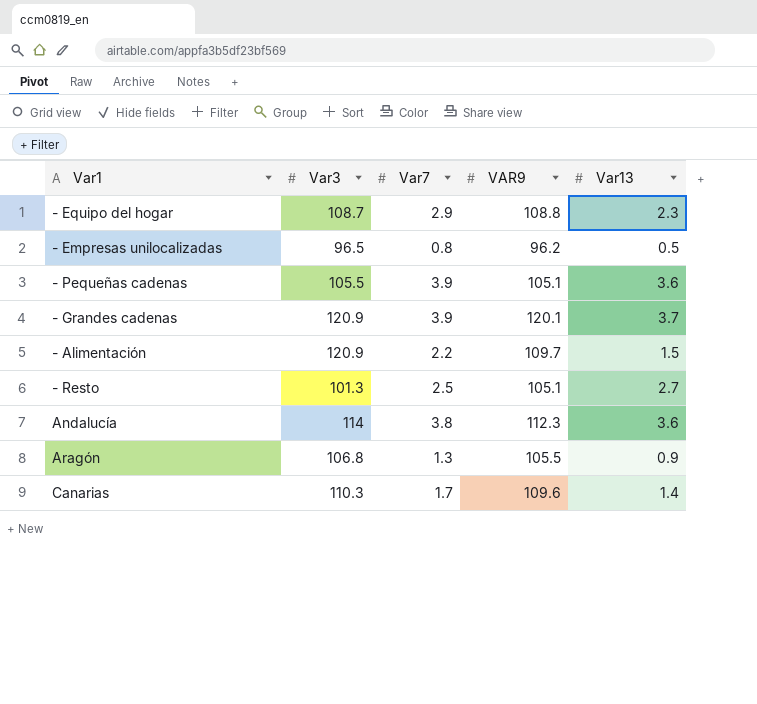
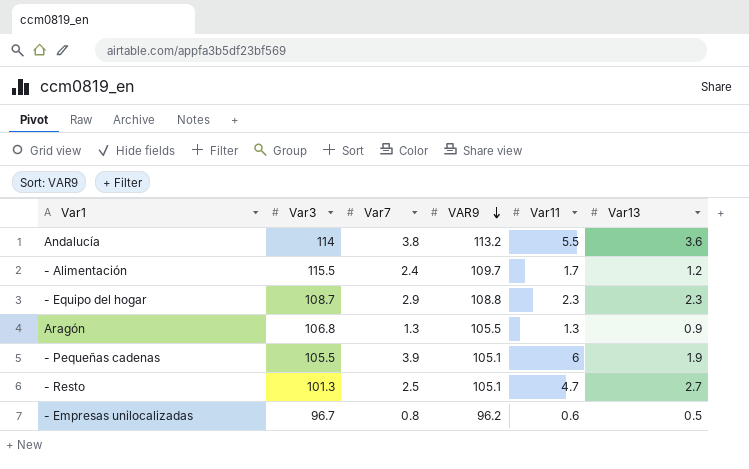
row order: none -> VAR9 descending
column Var11 | position: none -> 5
row - Grandes cadenas: 120.9 | 3.9 | 120.1 | 3.7 -> none
row Canarias: 110.3 | 1.7 | 109.6 | 1.4 -> none
Andalucía | VAR9: 112.3 -> 113.2
- Alimentación | Var3: 120.9 -> 115.5
- Alimentación | Var7: 2.2 -> 2.4
- Alimentación | Var13: 1.5 -> 1.2
- Pequeñas cadenas | Var13: 3.6 -> 1.9
- Empresas unilocalizadas | Var3: 96.5 -> 96.7

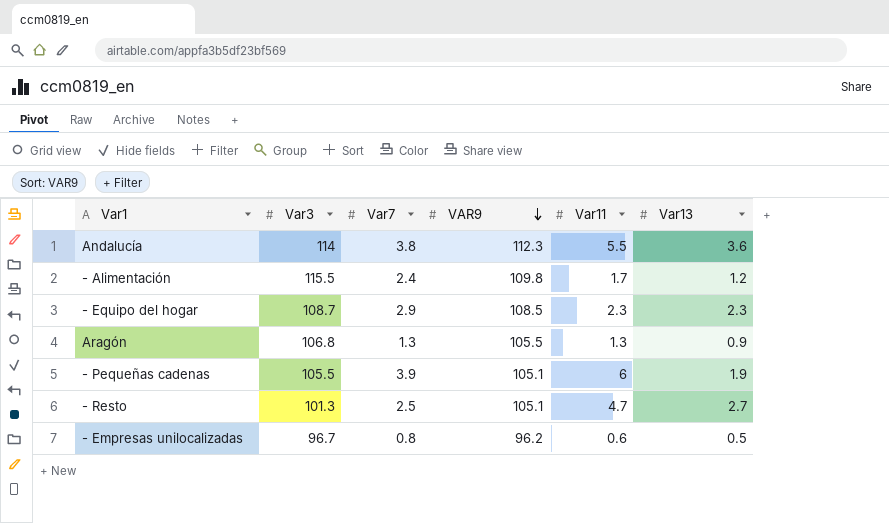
Andalucía | VAR9: 113.2 -> 112.3
- Alimentación | VAR9: 109.7 -> 109.8
- Equipo del hogar | VAR9: 108.8 -> 108.5

